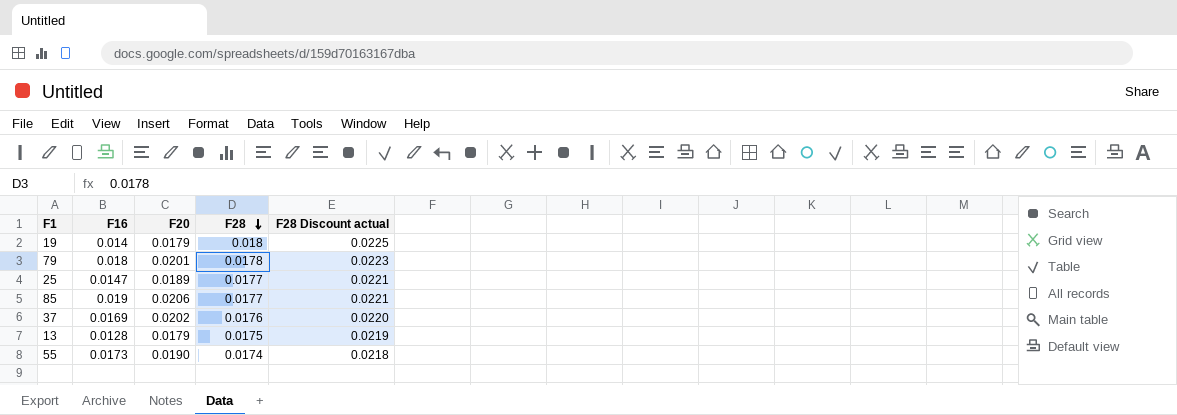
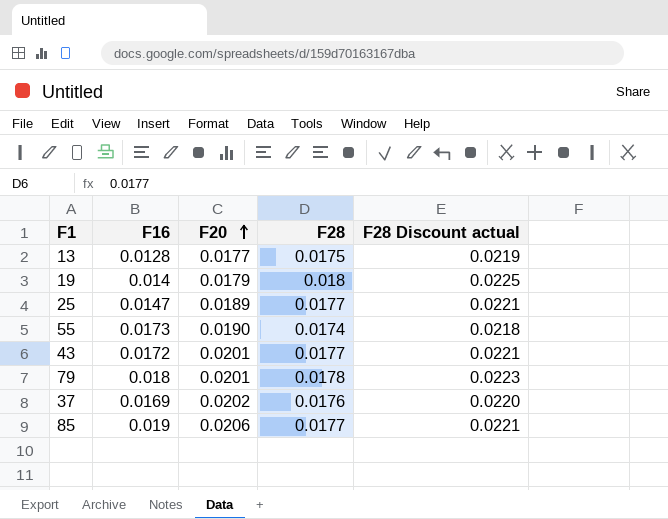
row order: F28 descending -> F20 ascending
13 | F20: 0.0179 -> 0.0177
row 43: none -> 0.0172 | 0.0201 | 0.0177 | 0.0221

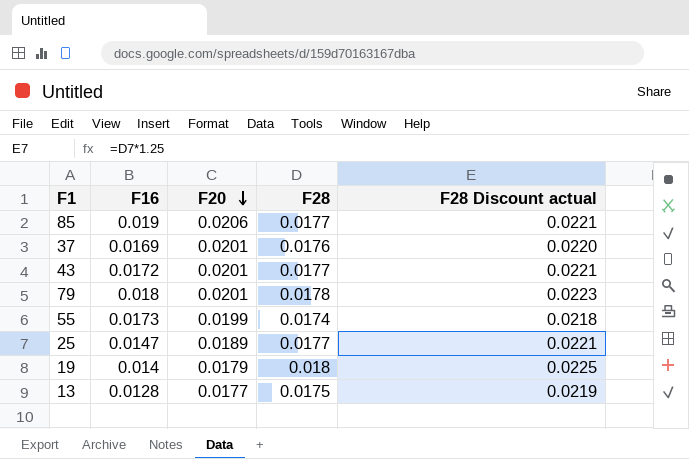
row order: F20 ascending -> F20 descending
37 | F20: 0.0202 -> 0.0201
55 | F20: 0.0190 -> 0.0199

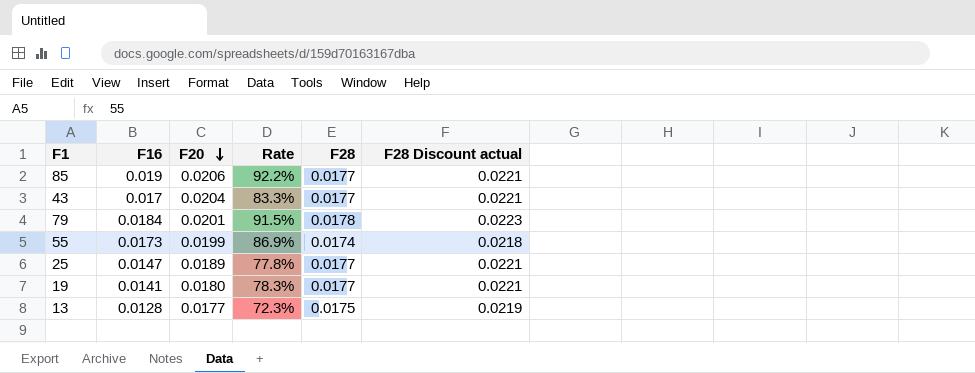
column Rate | formula: none -> [F16] / [F20]
row 37: 0.0169 | 0.0201 | 0.0176 | 0.0220 -> none
43 | F16: 0.0172 -> 0.017
43 | F20: 0.0201 -> 0.0204
79 | F16: 0.018 -> 0.0184
19 | F16: 0.014 -> 0.0141
19 | F20: 0.0179 -> 0.0180
19 | F28: 0.018 -> 0.0177
19 | F28 Discount actual: 0.0225 -> 0.0221

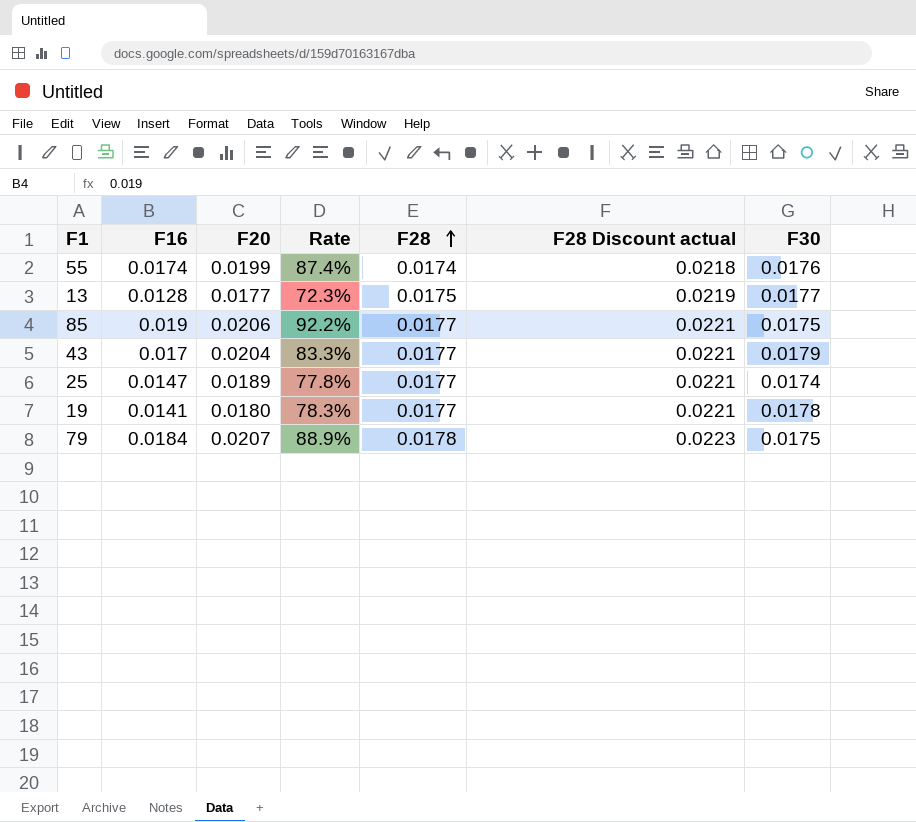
row order: F20 descending -> F28 ascending
column F30 | position: none -> 7
55 | F16: 0.0173 -> 0.0174
55 | Rate: 86.9% -> 87.4%
79 | F20: 0.0201 -> 0.0207
79 | Rate: 91.5% -> 88.9%

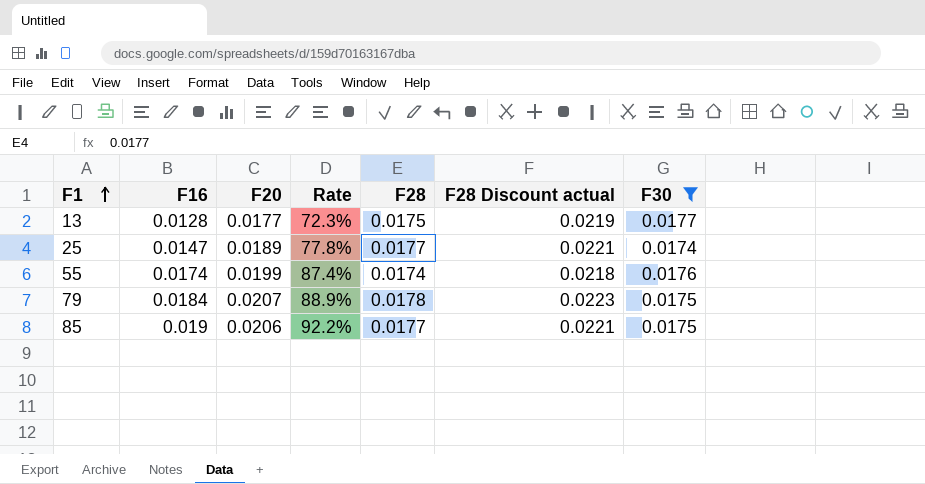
filter: none -> F30 <= 0.0177
row order: F28 ascending -> F1 ascending

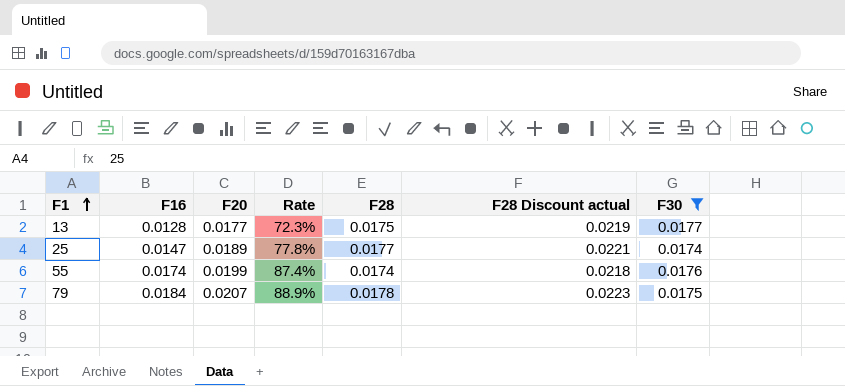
row 85: 0.019 | 0.0206 | 92.2% | 0.0177 | 0.0221 | 0.0175 -> none

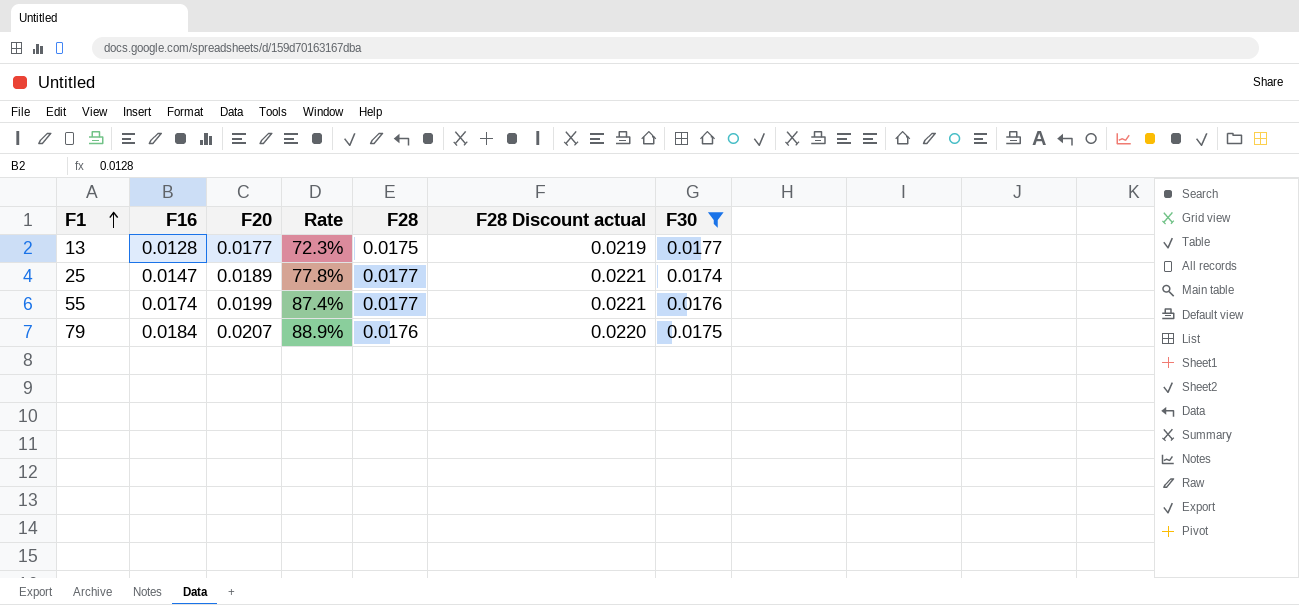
55 | F28: 0.0174 -> 0.0177
55 | F28 Discount actual: 0.0218 -> 0.0221
79 | F28: 0.0178 -> 0.0176
79 | F28 Discount actual: 0.0223 -> 0.0220

